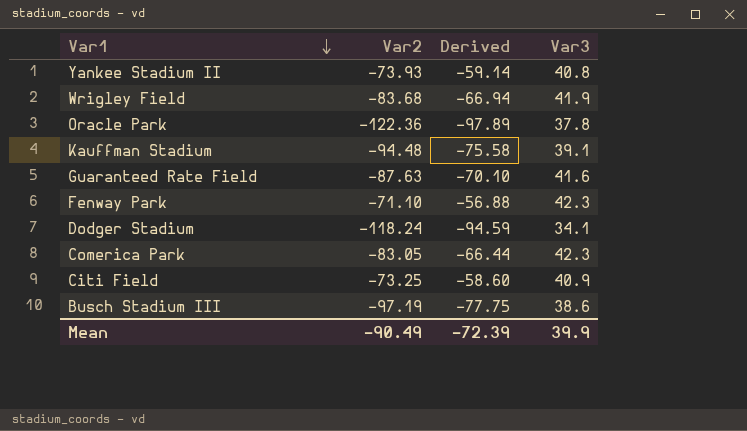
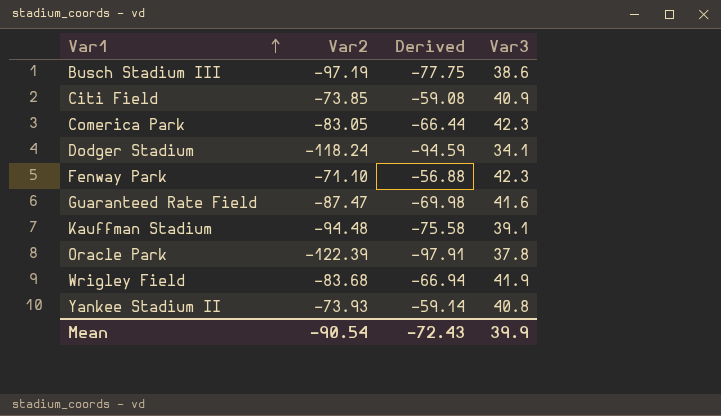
row order: Var1 descending -> Var1 ascending
Citi Field | Var2: -73.25 -> -73.85
Citi Field | Derived: -58.60 -> -59.08
Guaranteed Rate Field | Var2: -87.63 -> -87.47
Guaranteed Rate Field | Derived: -70.10 -> -69.98
Oracle Park | Var2: -122.36 -> -122.39
Oracle Park | Derived: -97.89 -> -97.91
Mean | Var2: -90.49 -> -90.54
Mean | Derived: -72.39 -> -72.43

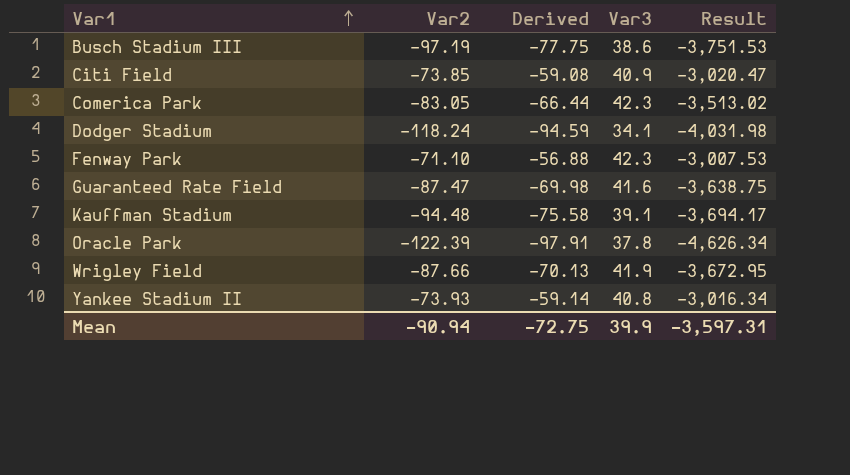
column Result | formula: none -> [Var2] * [Var3]
Wrigley Field | Var2: -83.68 -> -87.66
Wrigley Field | Derived: -66.94 -> -70.13
Mean | Var2: -90.54 -> -90.94
Mean | Derived: -72.43 -> -72.75

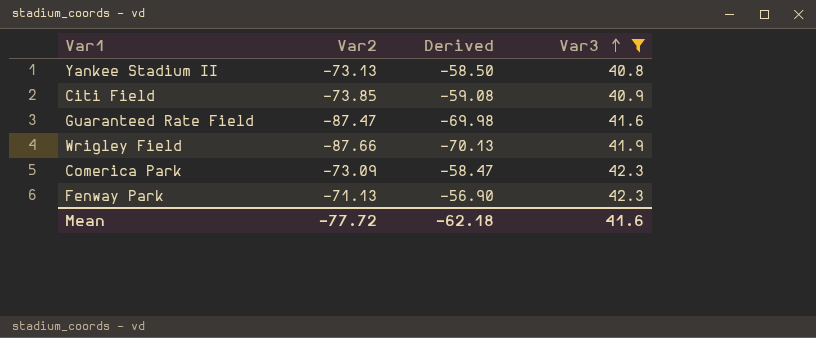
filter: none -> Var3 >= 40.8
row order: Var1 ascending -> Var3 ascending
column Result | formula: [Var2] * [Var3] -> none
Yankee Stadium II | Var2: -73.93 -> -73.13
Yankee Stadium II | Derived: -59.14 -> -58.50
Comerica Park | Var2: -83.05 -> -73.09
Comerica Park | Derived: -66.44 -> -58.47
Fenway Park | Var2: -71.10 -> -71.13
Fenway Park | Derived: -56.88 -> -56.90
Mean | Var2: -90.94 -> -77.72
Mean | Derived: -72.75 -> -62.18
Mean | Var3: 39.9 -> 41.6

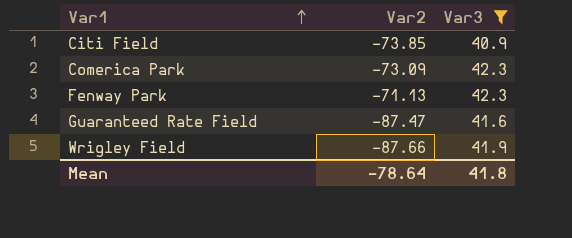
row order: Var3 ascending -> Var1 ascending
column Derived | formula: [Var2] * 0.8 -> none
row Yankee Stadium II: -73.13 | -58.50 | 40.8 -> none
Mean | Var2: -77.72 -> -78.64
Mean | Var3: 41.6 -> 41.8

